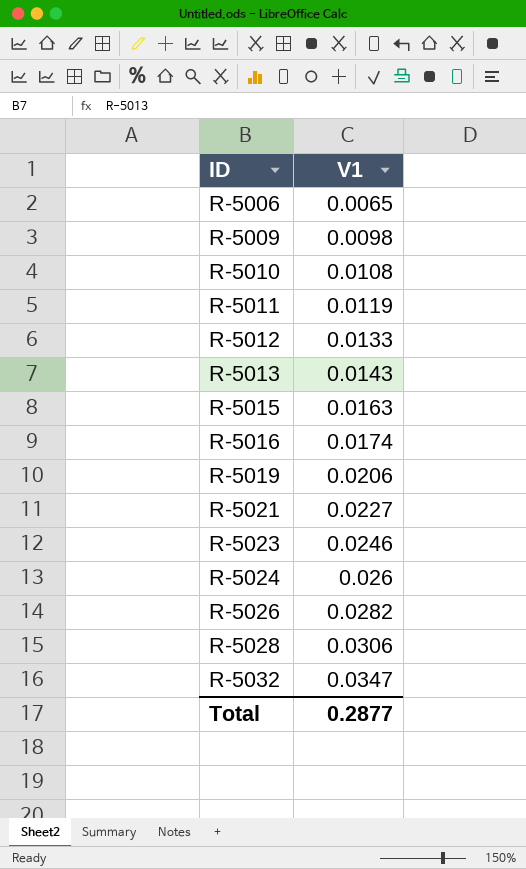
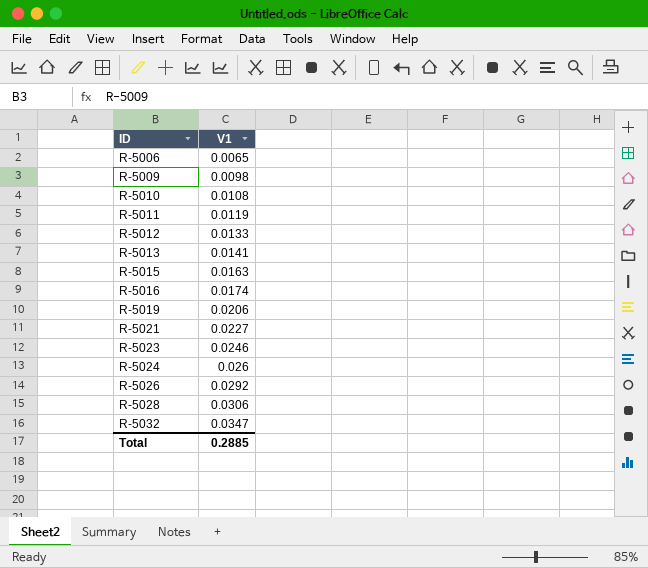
R-5013 | V1: 0.0143 -> 0.0141
R-5026 | V1: 0.0282 -> 0.0292
Total | V1: 0.2877 -> 0.2885

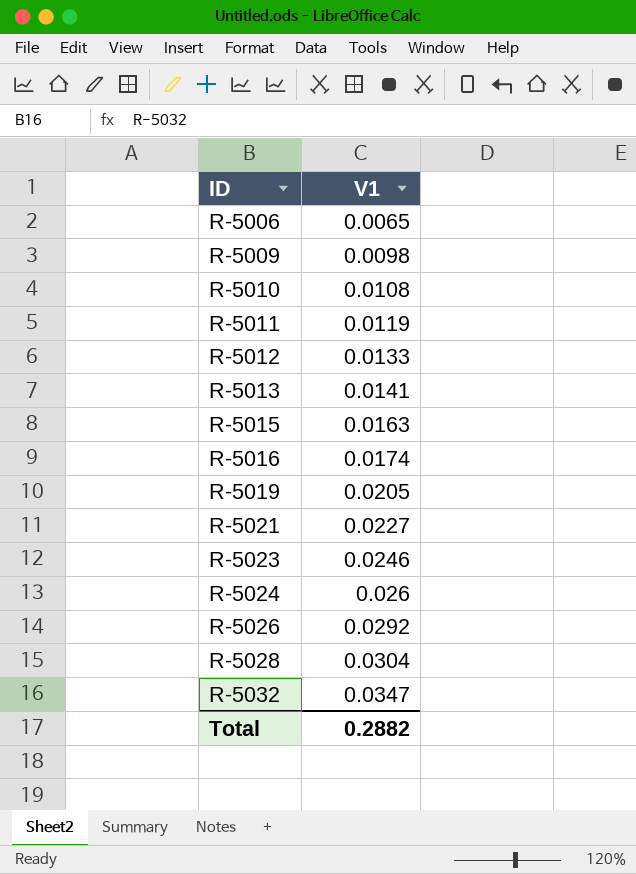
R-5019 | V1: 0.0206 -> 0.0205
R-5028 | V1: 0.0306 -> 0.0304
Total | V1: 0.2885 -> 0.2882

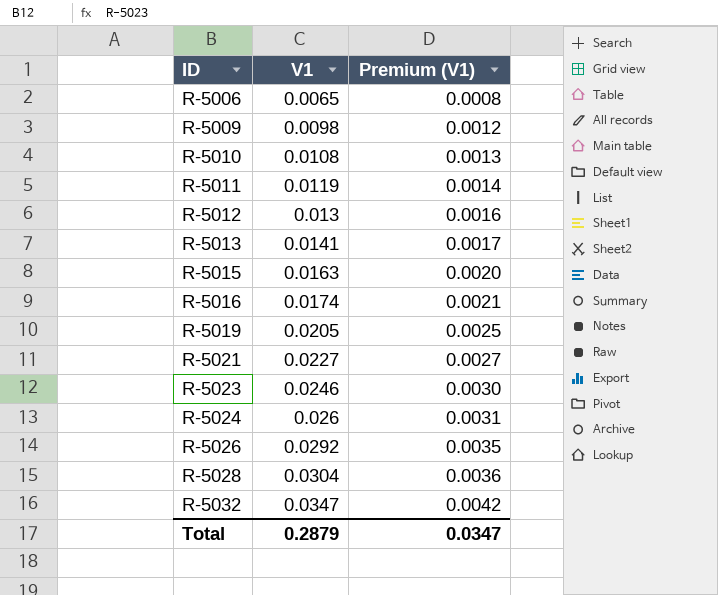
column Premium (V1) | formula: none -> [V1] * 0.12
R-5012 | V1: 0.0133 -> 0.013
Total | V1: 0.2882 -> 0.2879

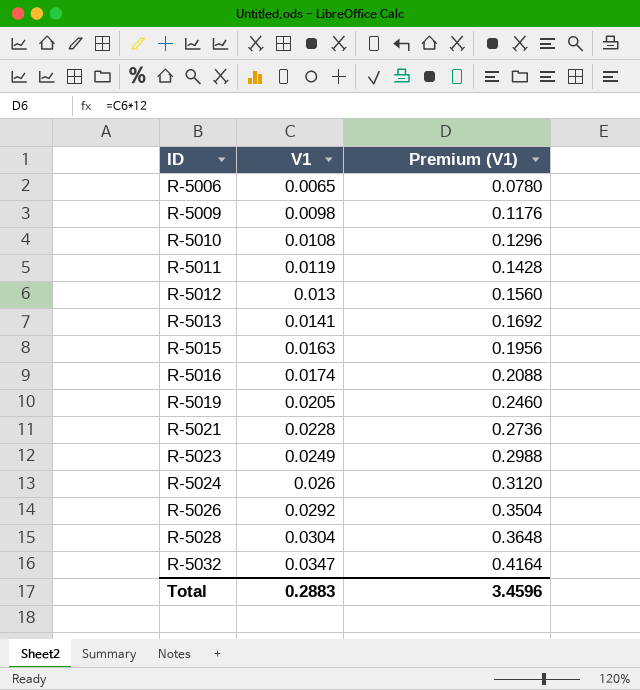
column Premium (V1) | formula: [V1] * 0.12 -> [V1] * 12
R-5021 | V1: 0.0227 -> 0.0228
R-5023 | V1: 0.0246 -> 0.0249
Total | V1: 0.2879 -> 0.2883
Total | Premium (V1): 0.0347 -> 3.4596

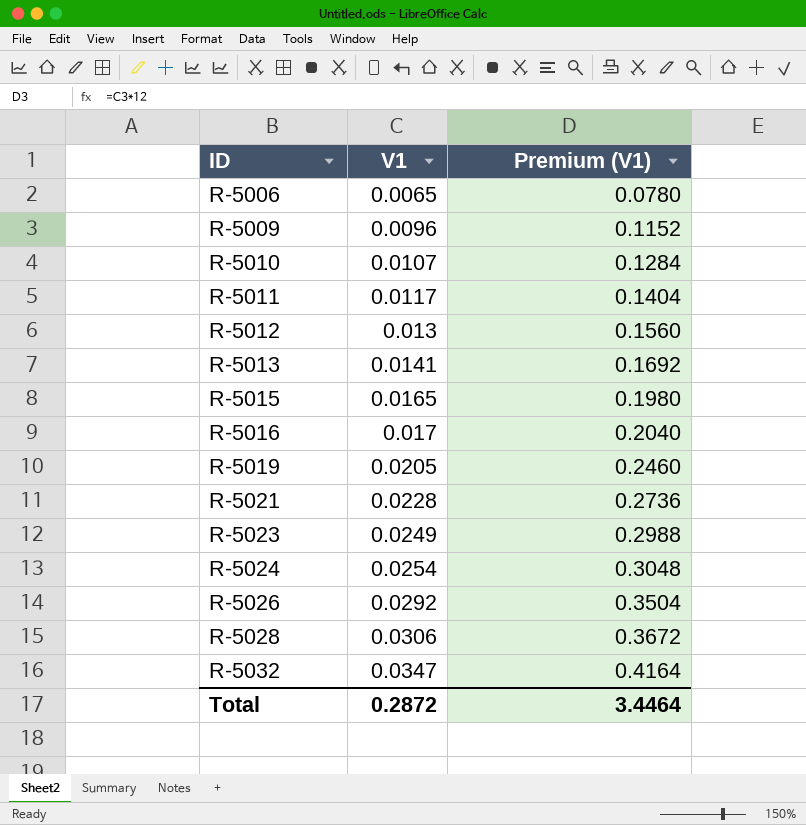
R-5009 | V1: 0.0098 -> 0.0096
R-5009 | Premium (V1): 0.1176 -> 0.1152
R-5010 | V1: 0.0108 -> 0.0107
R-5010 | Premium (V1): 0.1296 -> 0.1284
R-5011 | V1: 0.0119 -> 0.0117
R-5011 | Premium (V1): 0.1428 -> 0.1404
R-5015 | V1: 0.0163 -> 0.0165
R-5015 | Premium (V1): 0.1956 -> 0.1980
R-5016 | V1: 0.0174 -> 0.017
R-5016 | Premium (V1): 0.2088 -> 0.2040
R-5024 | V1: 0.026 -> 0.0254
R-5024 | Premium (V1): 0.3120 -> 0.3048
R-5028 | V1: 0.0304 -> 0.0306
R-5028 | Premium (V1): 0.3648 -> 0.3672
Total | V1: 0.2883 -> 0.2872
Total | Premium (V1): 3.4596 -> 3.4464

